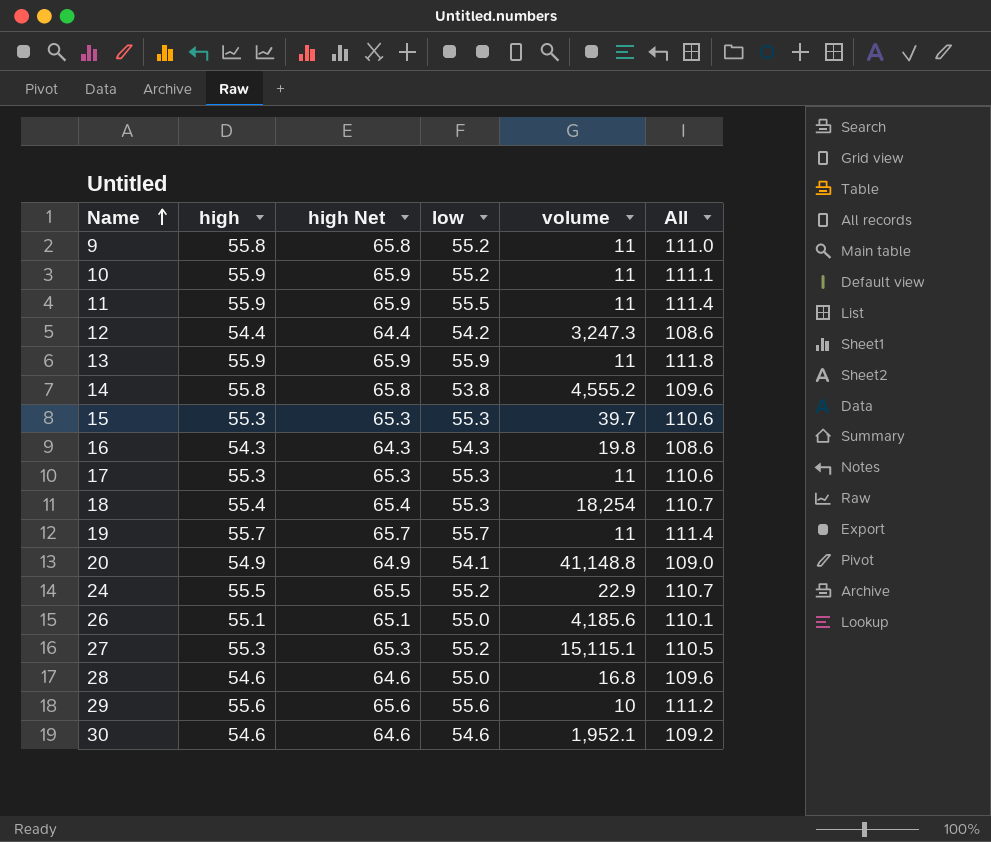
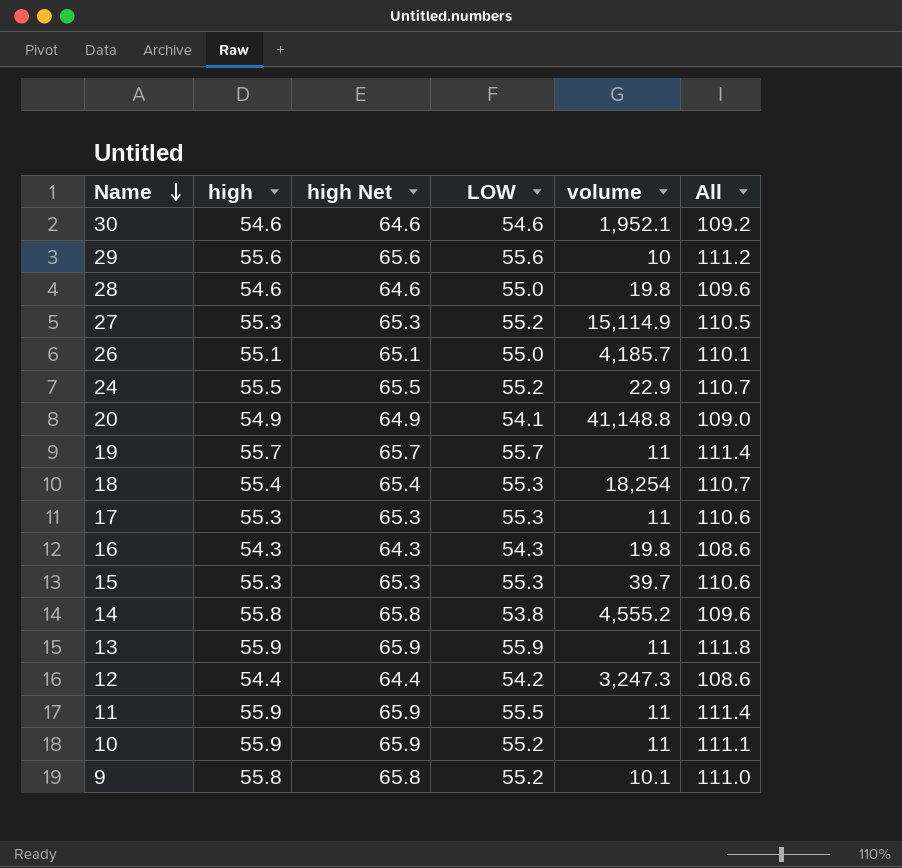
row order: Name ascending -> Name descending
column name: low -> LOW
28 | volume: 16.8 -> 19.8
27 | volume: 15,115.1 -> 15,114.9
26 | volume: 4,185.6 -> 4,185.7
9 | volume: 11 -> 10.1

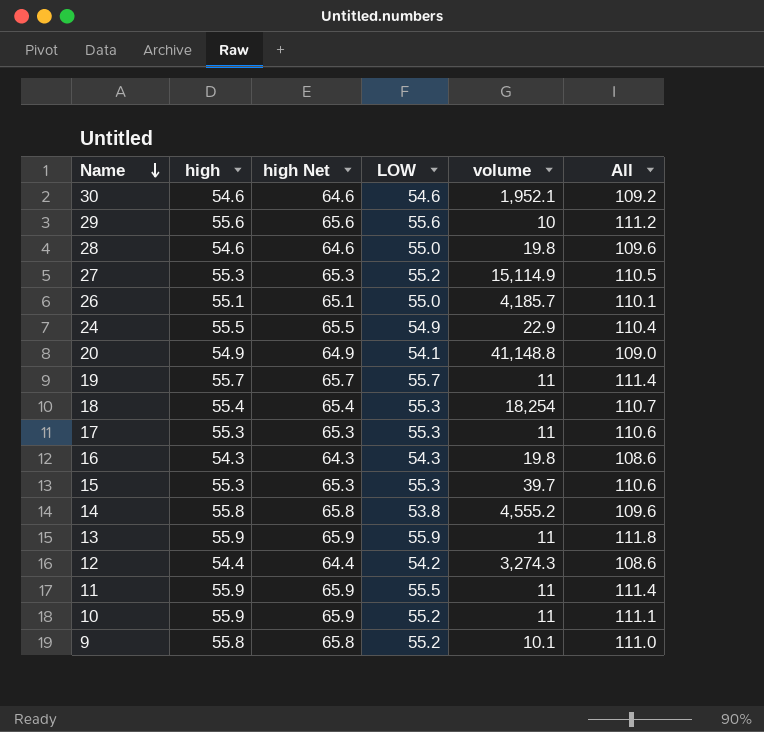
24 | LOW: 55.2 -> 54.9
24 | All: 110.7 -> 110.4
12 | volume: 3,247.3 -> 3,274.3

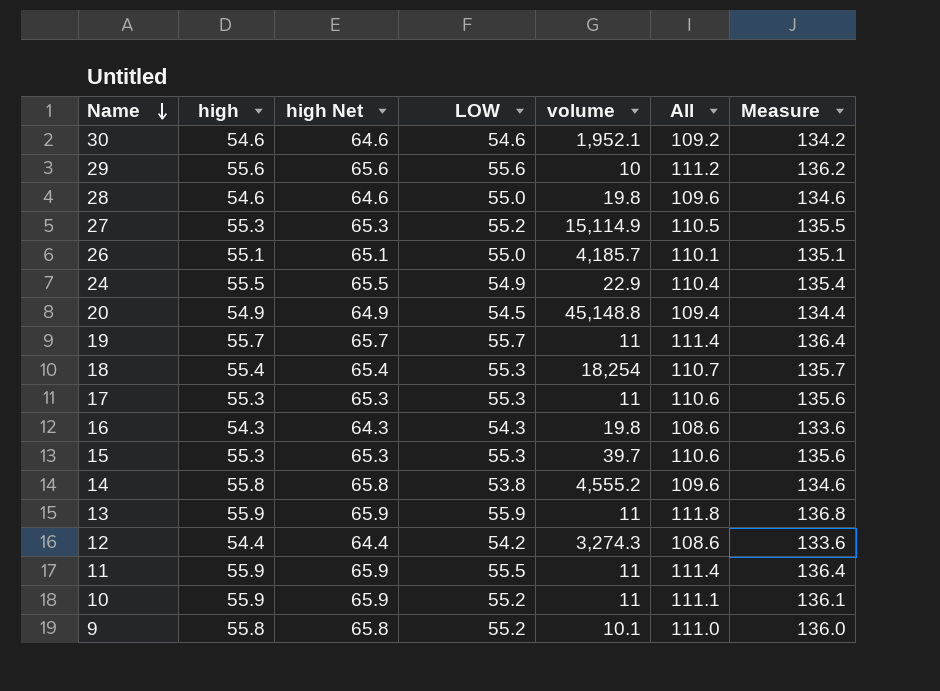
column Measure | formula: none -> [All] + 25
20 | LOW: 54.1 -> 54.5
20 | volume: 41,148.8 -> 45,148.8
20 | All: 109.0 -> 109.4

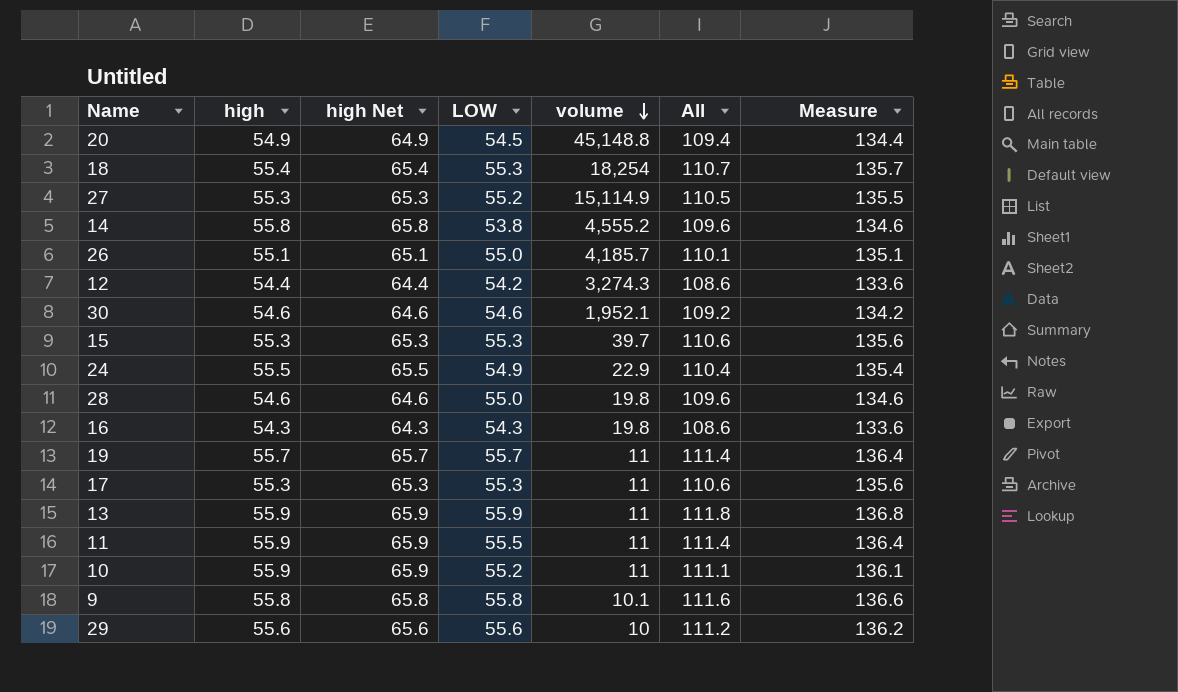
row order: Name descending -> volume descending
9 | LOW: 55.2 -> 55.8
9 | All: 111.0 -> 111.6
9 | Measure: 136.0 -> 136.6

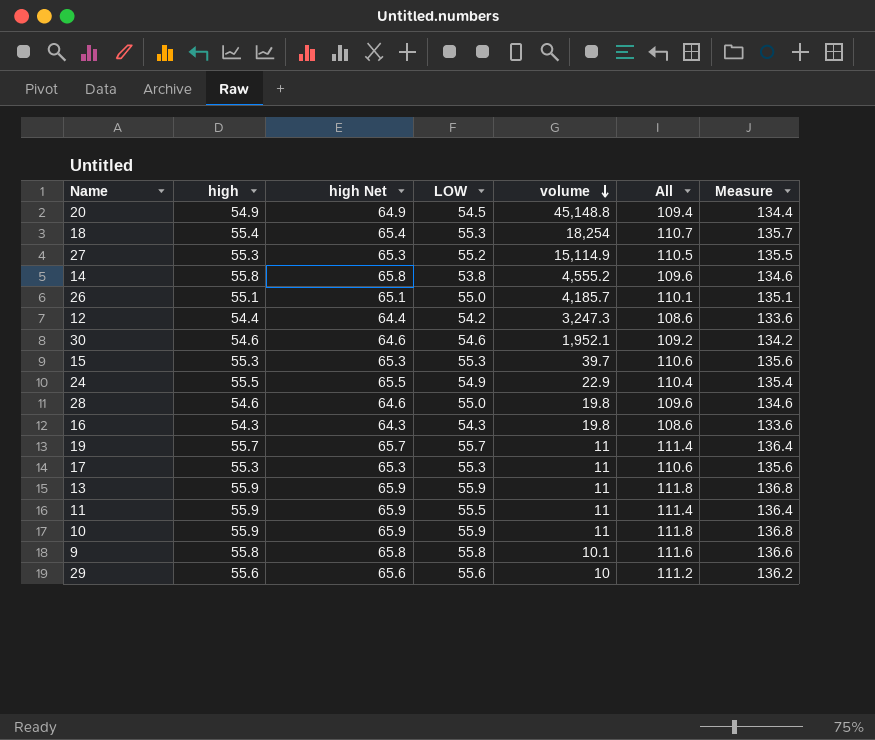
12 | volume: 3,274.3 -> 3,247.3
10 | LOW: 55.2 -> 55.9
10 | All: 111.1 -> 111.8
10 | Measure: 136.1 -> 136.8

